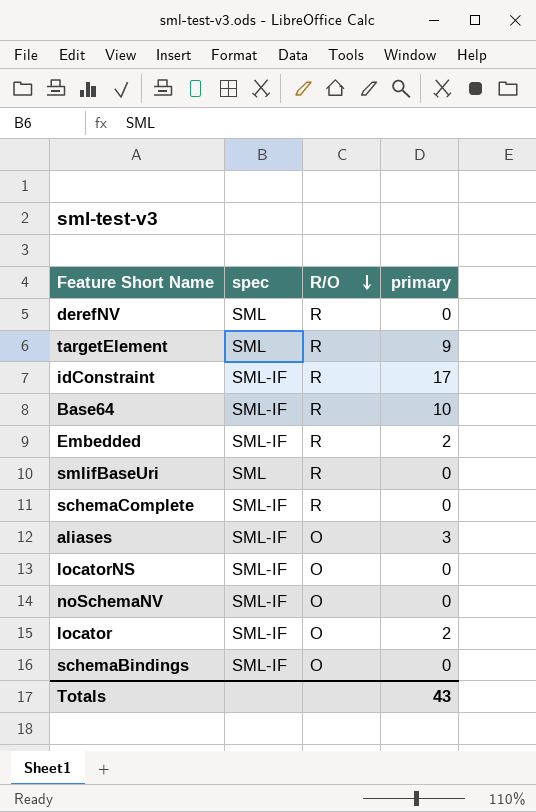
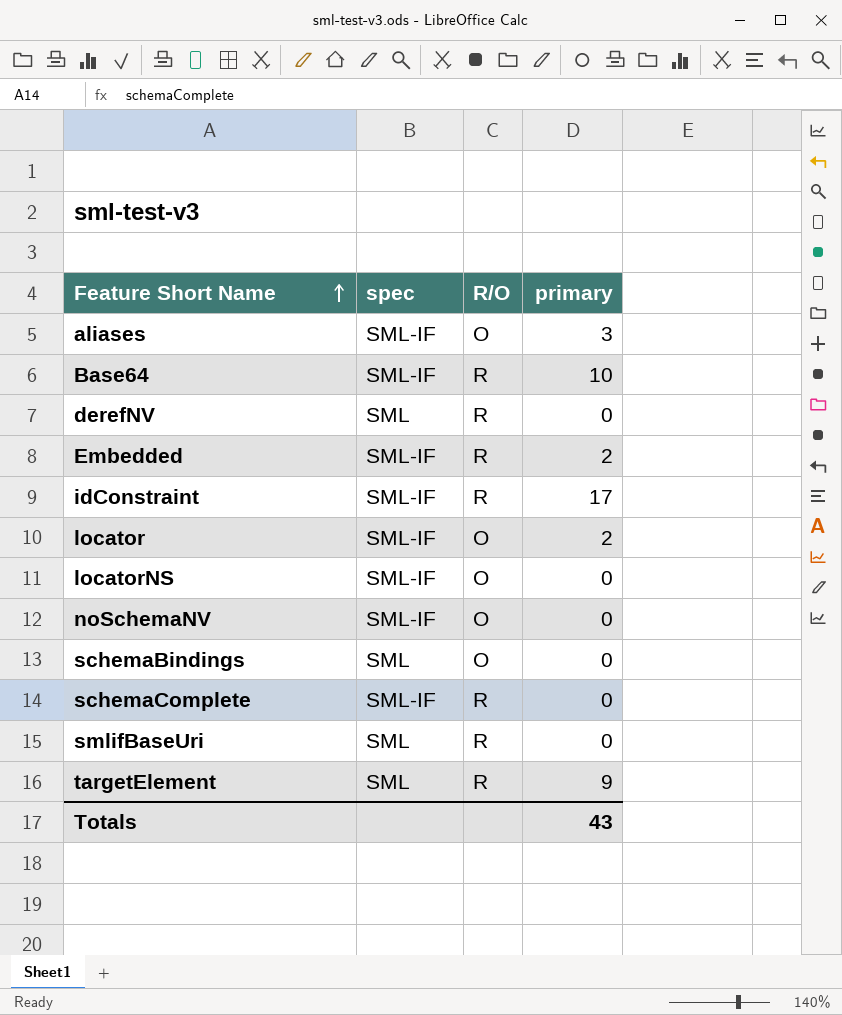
row order: R/O descending -> Feature Short Name ascending
schemaBindings | spec: SML-IF -> SML

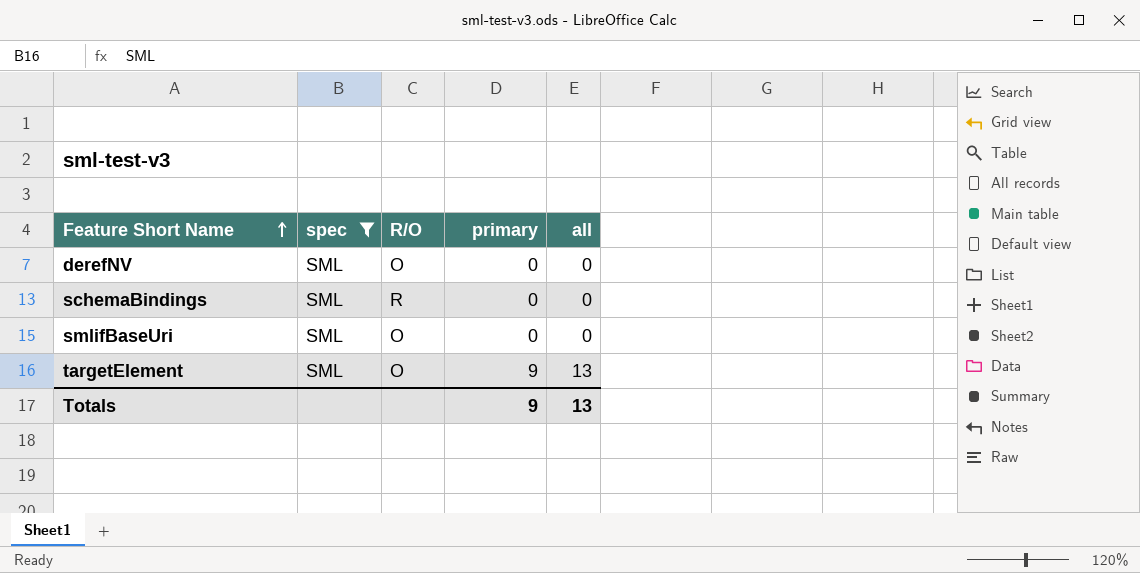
filter: none -> spec = SML
column all | position: none -> 5
derefNV | R/O: R -> O
schemaBindings | R/O: O -> R
smlifBaseUri | R/O: R -> O
targetElement | R/O: R -> O
Totals | primary: 43 -> 9

